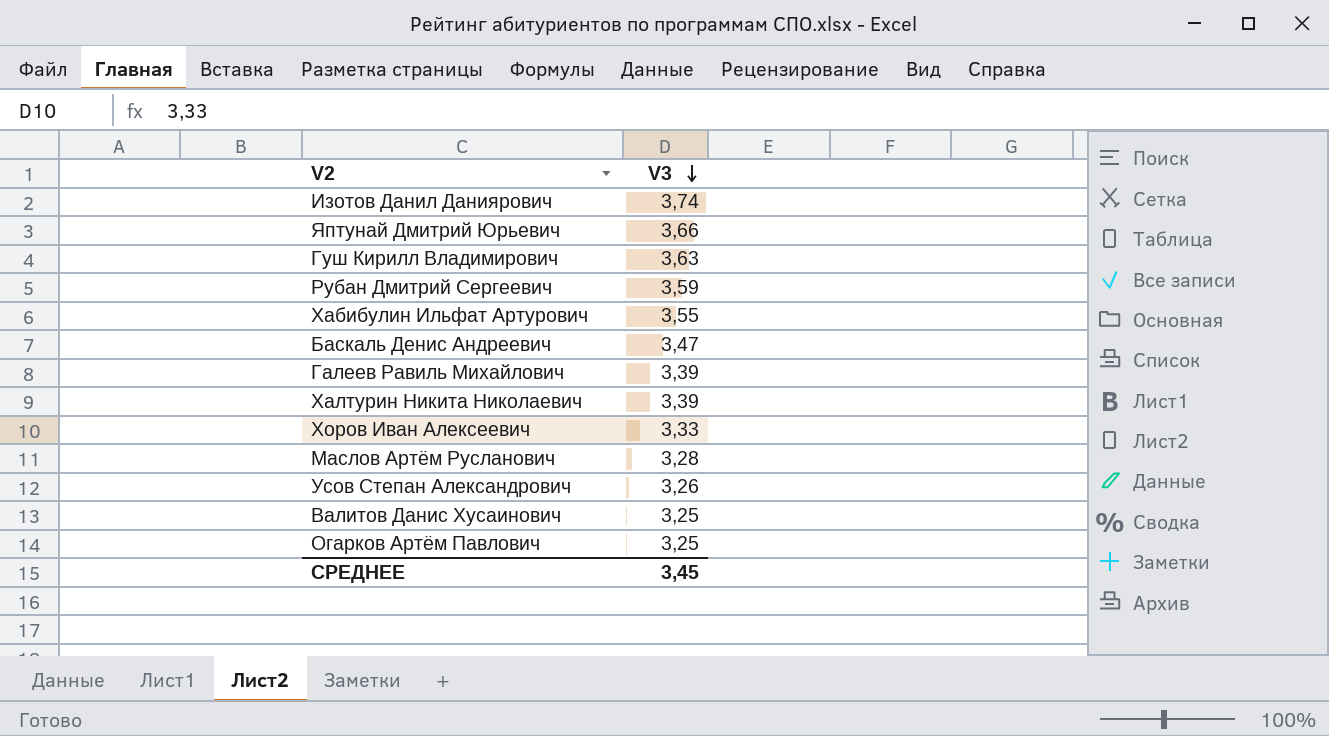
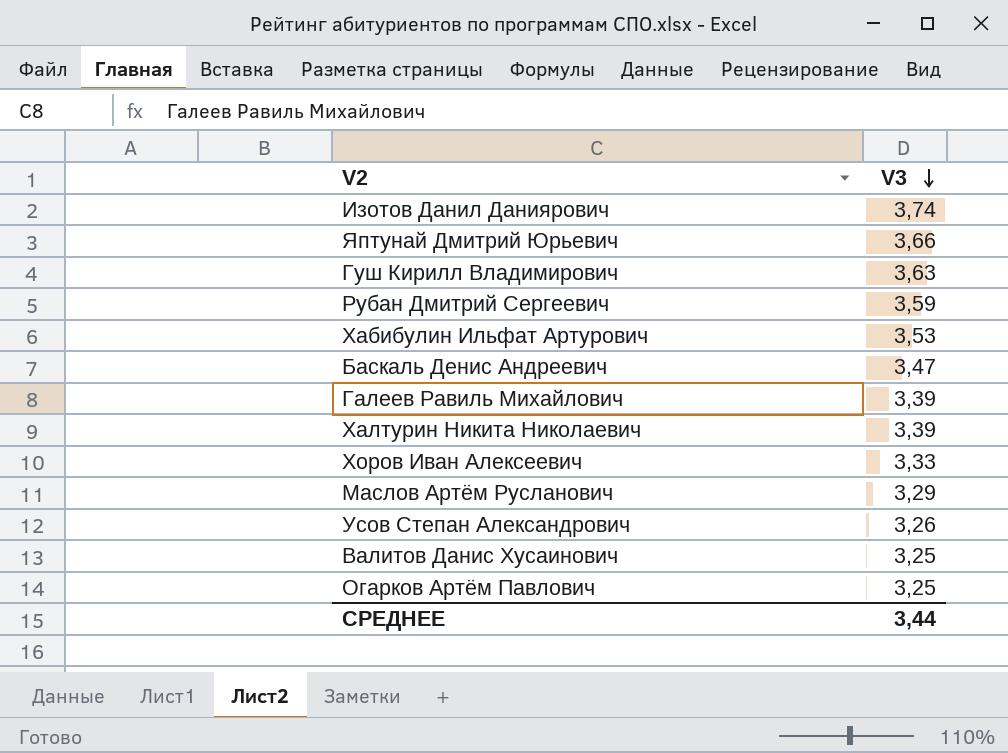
Хабибулин Ильфат Артурович | V3: 3,55 -> 3,53
Маслов Артём Русланович | V3: 3,28 -> 3,29
СРЕДНЕЕ | V3: 3,45 -> 3,44

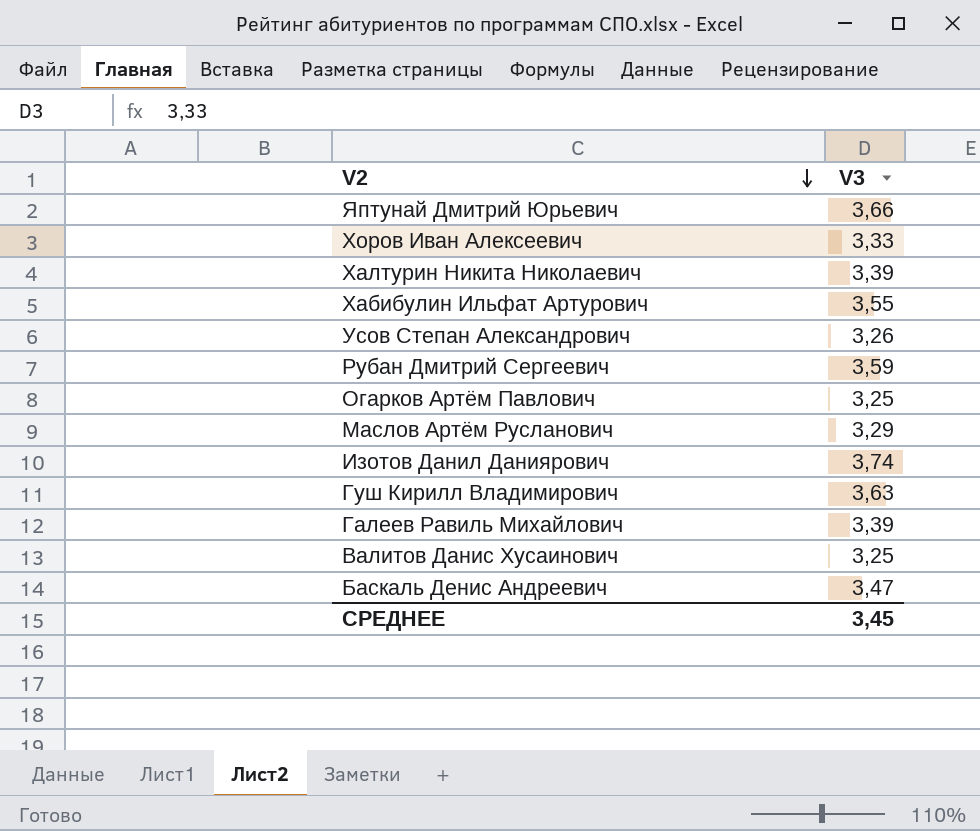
row order: V3 descending -> V2 descending
Хабибулин Ильфат Артурович | V3: 3,53 -> 3,55
СРЕДНЕЕ | V3: 3,44 -> 3,45

